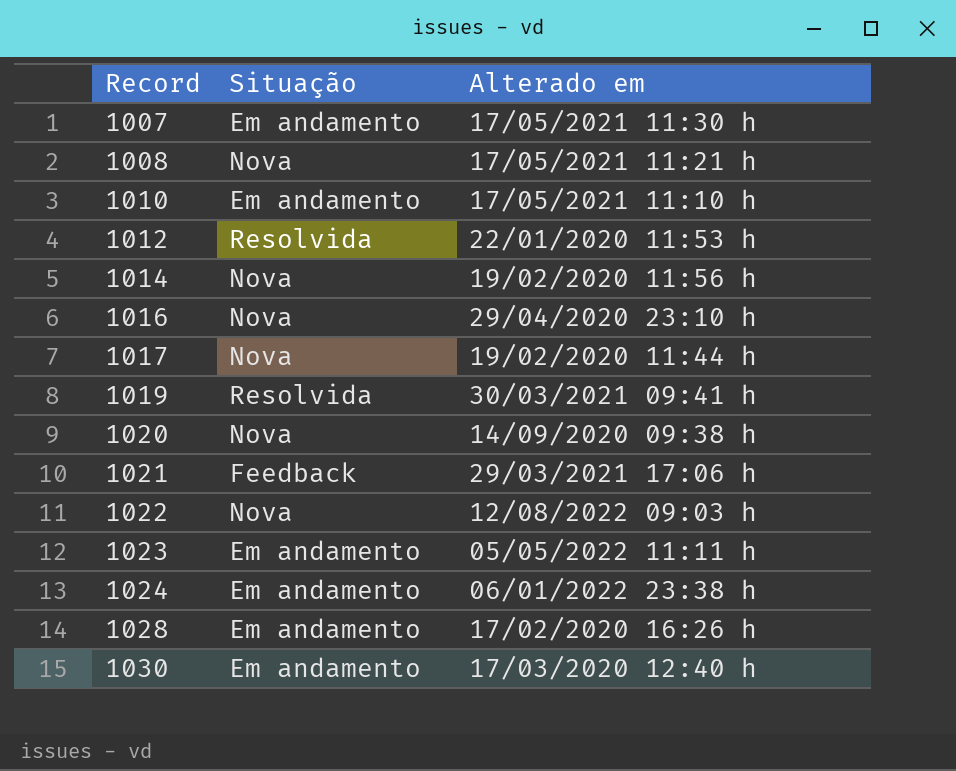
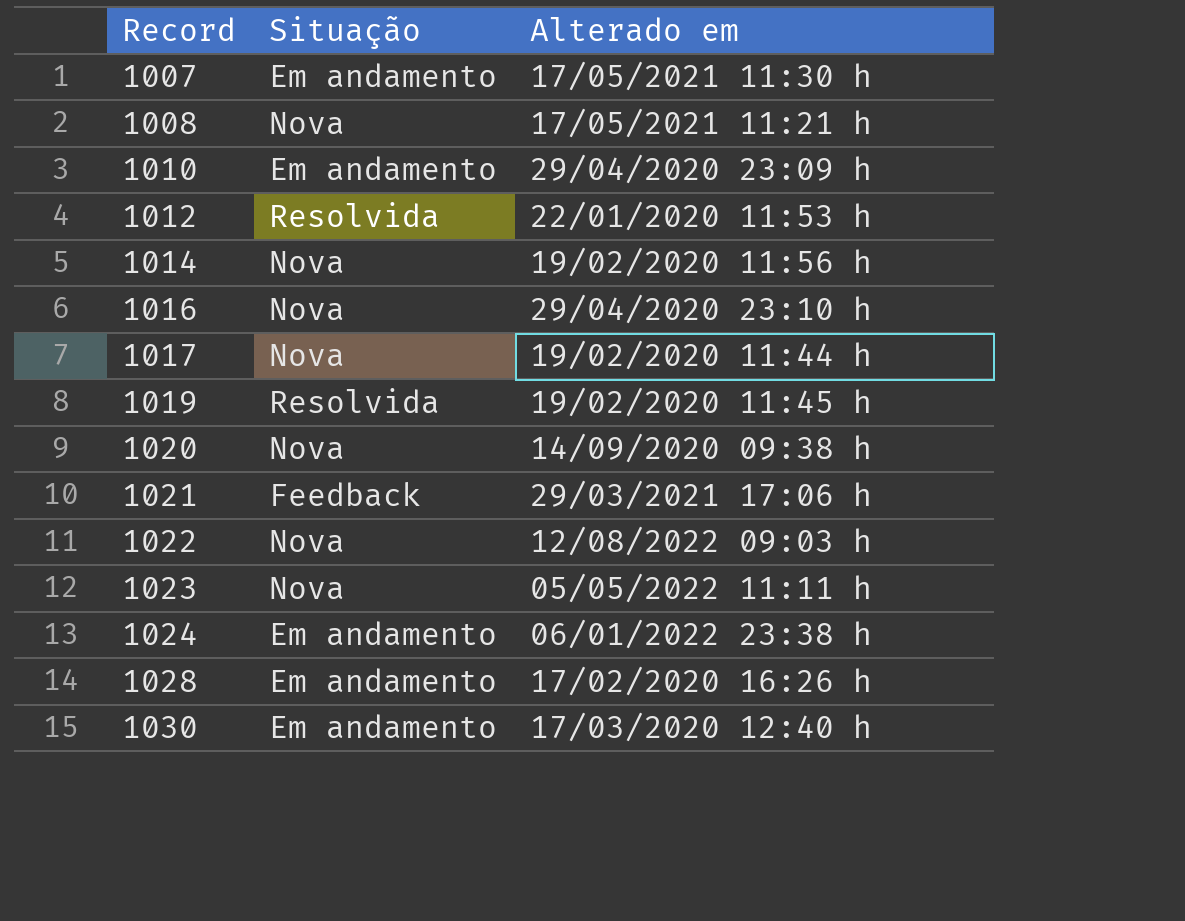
1010 | Alterado em: 17/05/2021 11:10 h -> 29/04/2020 23:09 h
1019 | Alterado em: 30/03/2021 09:41 h -> 19/02/2020 11:45 h
1023 | Situação: Em andamento -> Nova

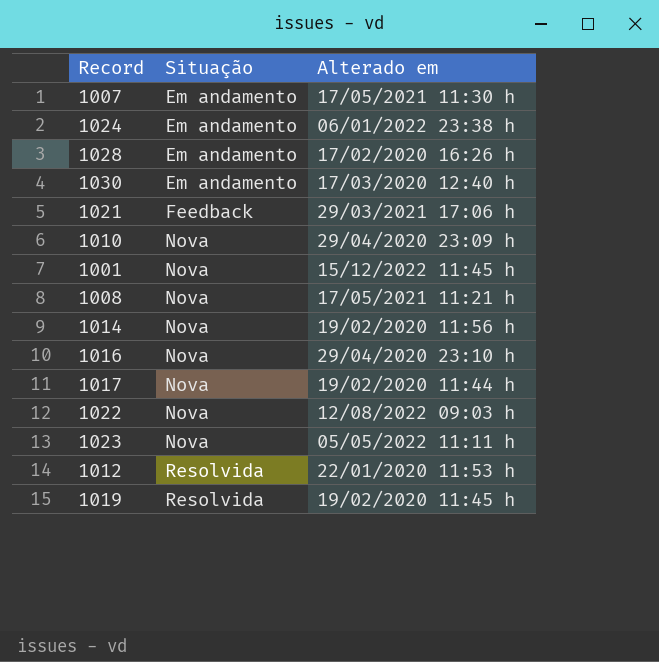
row order: Record ascending -> Situação ascending
row 1020: Nova | 14/09/2020 09:38 h -> none
1010 | Situação: Em andamento -> Nova
row 1001: none -> Nova | 15/12/2022 11:45 h

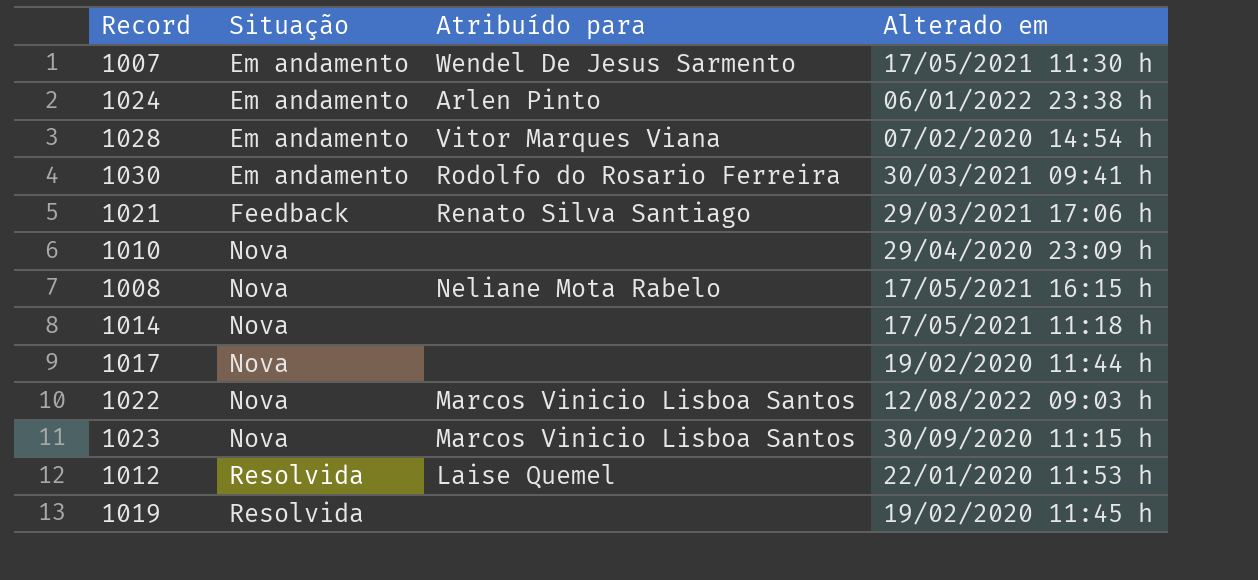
column Atribuído para | position: none -> 3
row 1001: Nova | 15/12/2022 11:45 h -> none
row 1016: Nova | 29/04/2020 23:10 h -> none
1028 | Alterado em: 17/02/2020 16:26 h -> 07/02/2020 14:54 h
1030 | Alterado em: 17/03/2020 12:40 h -> 30/03/2021 09:41 h
1008 | Alterado em: 17/05/2021 11:21 h -> 17/05/2021 16:15 h
1014 | Alterado em: 19/02/2020 11:56 h -> 17/05/2021 11:18 h
1023 | Alterado em: 05/05/2022 11:11 h -> 30/09/2020 11:15 h

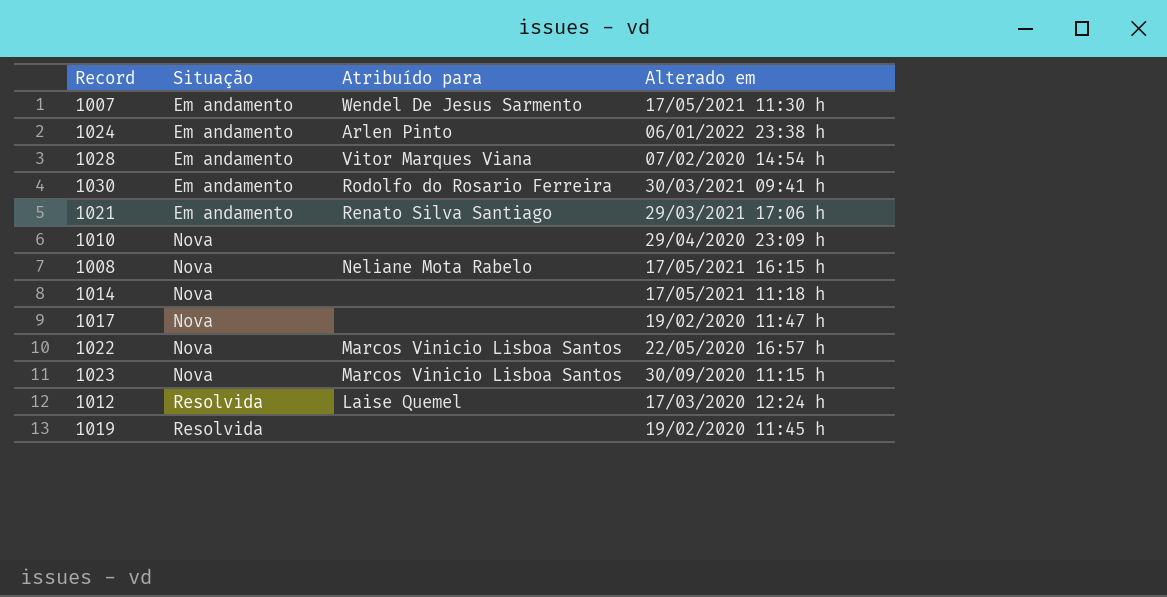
1021 | Situação: Feedback -> Em andamento
1017 | Alterado em: 19/02/2020 11:44 h -> 19/02/2020 11:47 h
1022 | Alterado em: 12/08/2022 09:03 h -> 22/05/2020 16:57 h
1012 | Alterado em: 22/01/2020 11:53 h -> 17/03/2020 12:24 h

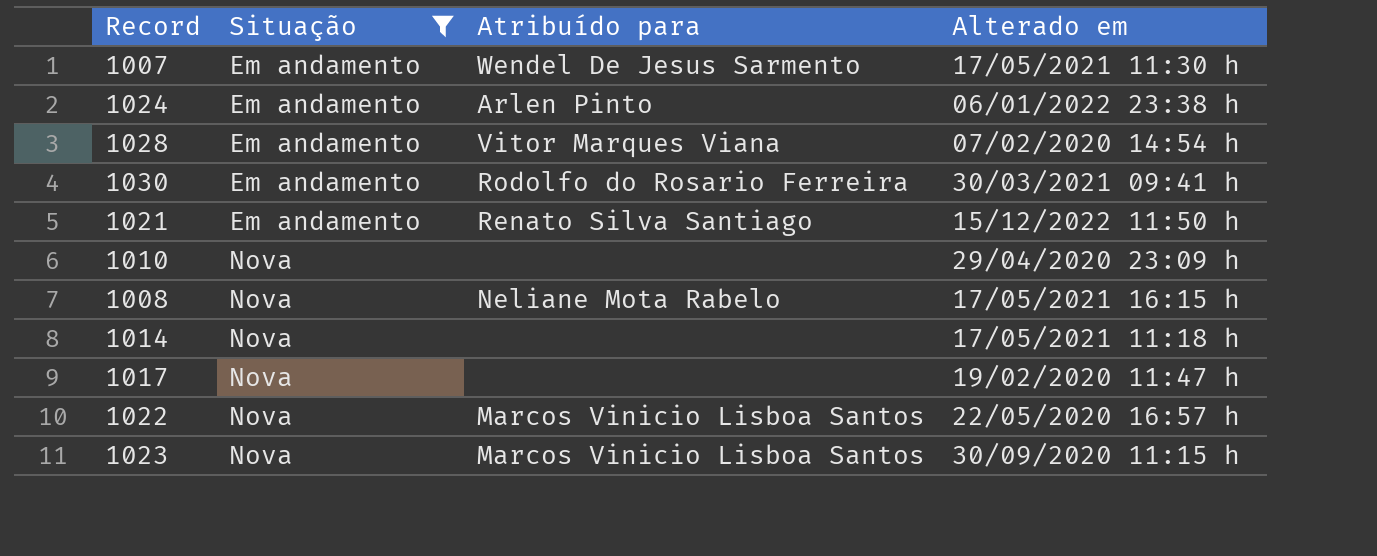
filter: none -> Situação != Resolvida
1021 | Alterado em: 29/03/2021 17:06 h -> 15/12/2022 11:50 h

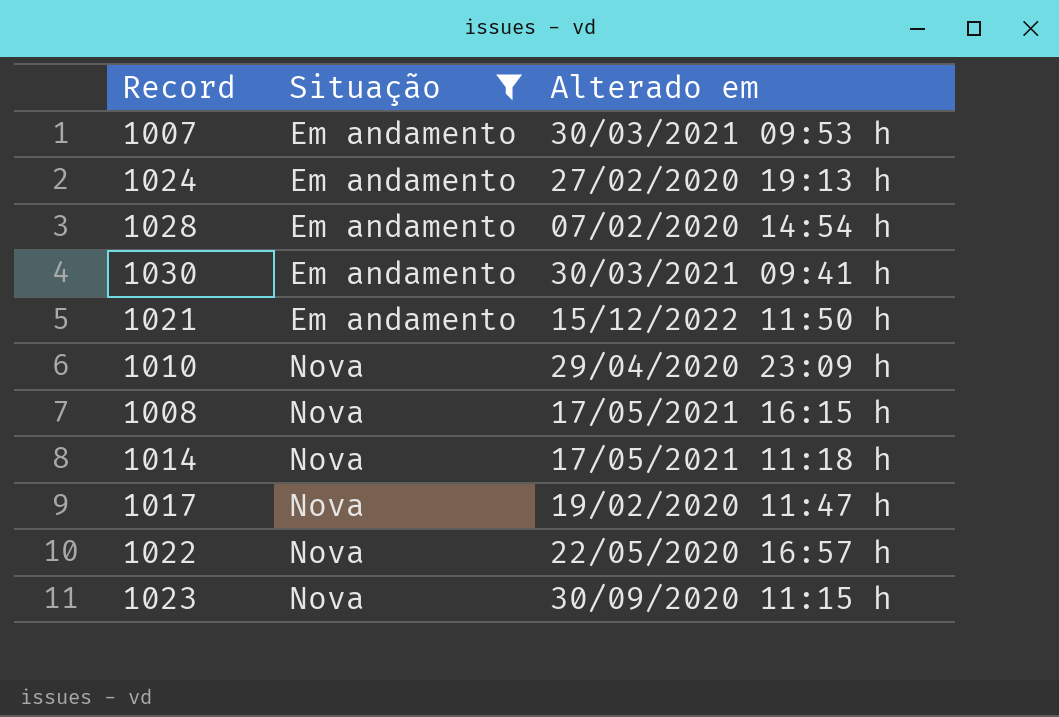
column Atribuído para | position: 3 -> none
1007 | Alterado em: 17/05/2021 11:30 h -> 30/03/2021 09:53 h
1024 | Alterado em: 06/01/2022 23:38 h -> 27/02/2020 19:13 h

